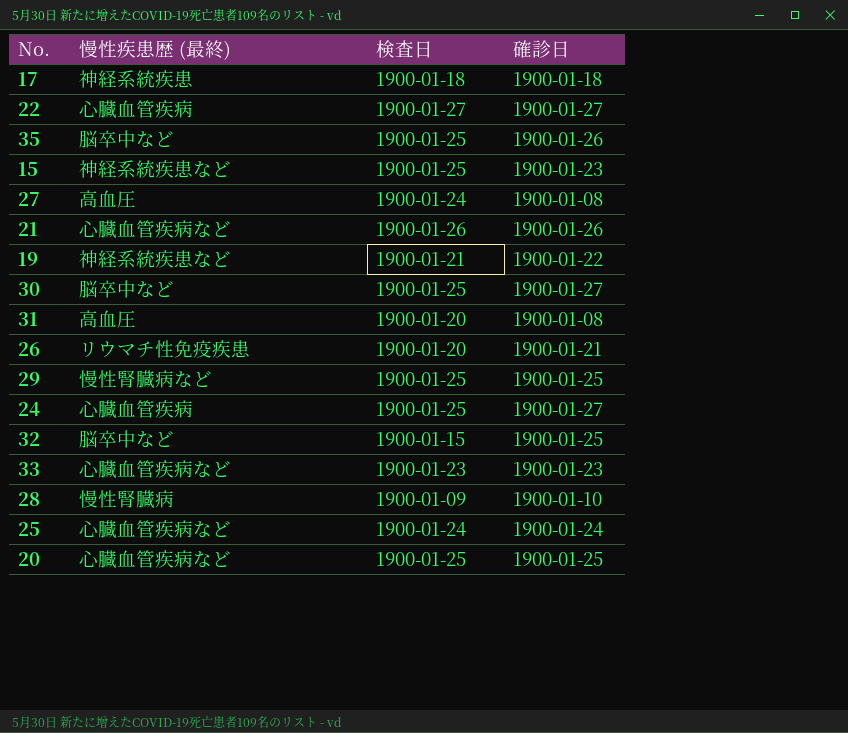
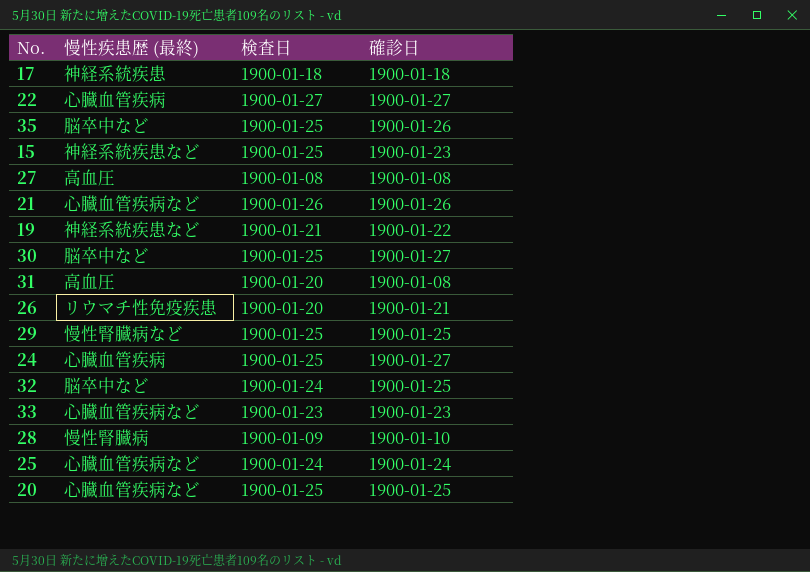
27 | 検査日: 1900-01-24 -> 1900-01-08
32 | 検査日: 1900-01-15 -> 1900-01-24

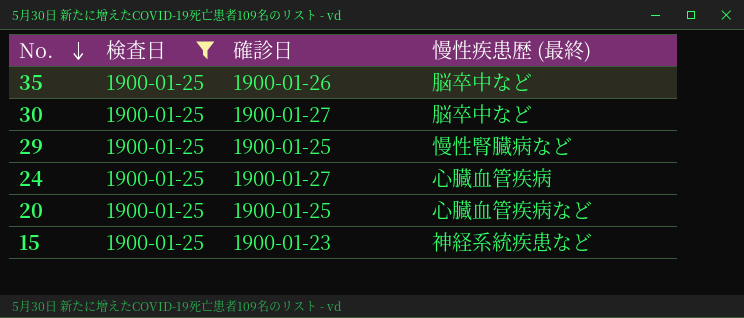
filter: none -> 検査日 = 1900-01-25
row order: none -> No. descending
column 慢性疾患歴 (最終) | position: 2 -> 4

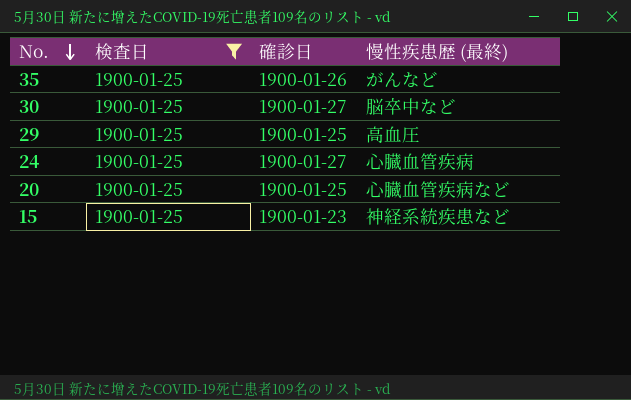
35 | 慢性疾患歴 (最終): 脳卒中など -> がんなど
29 | 慢性疾患歴 (最終): 慢性腎臓病など -> 高血圧

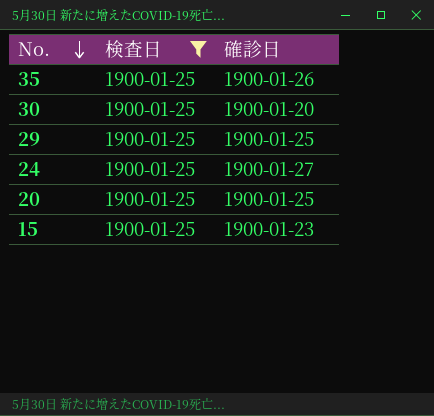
column 慢性疾患歴 (最終) | position: 4 -> none
30 | 確診日: 1900-01-27 -> 1900-01-20

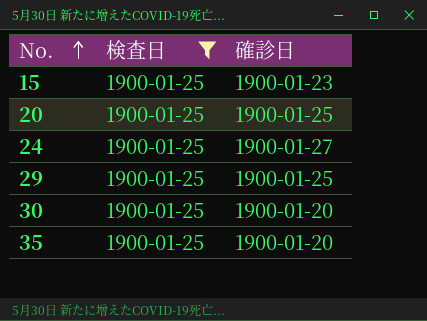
row order: No. descending -> No. ascending
35 | 確診日: 1900-01-26 -> 1900-01-20

